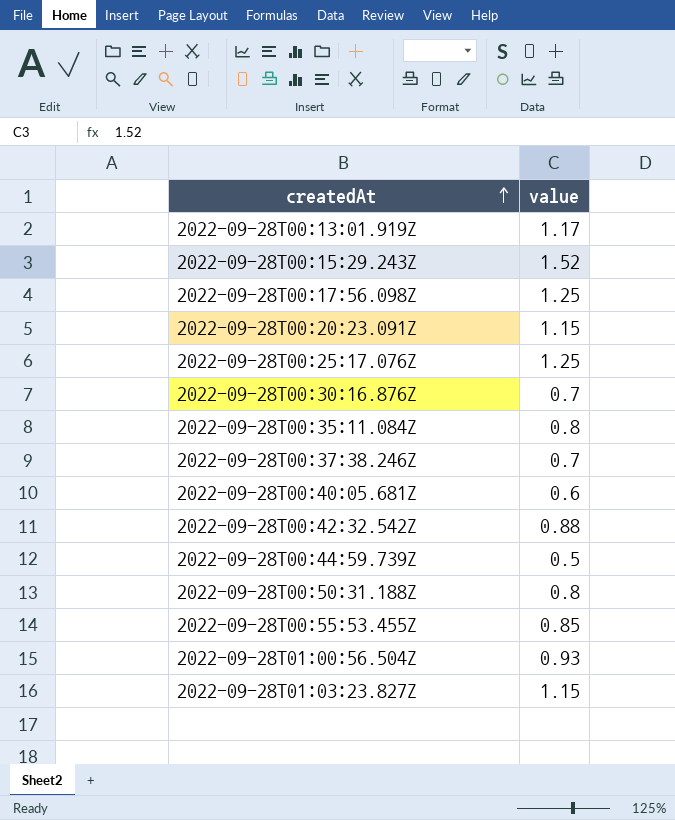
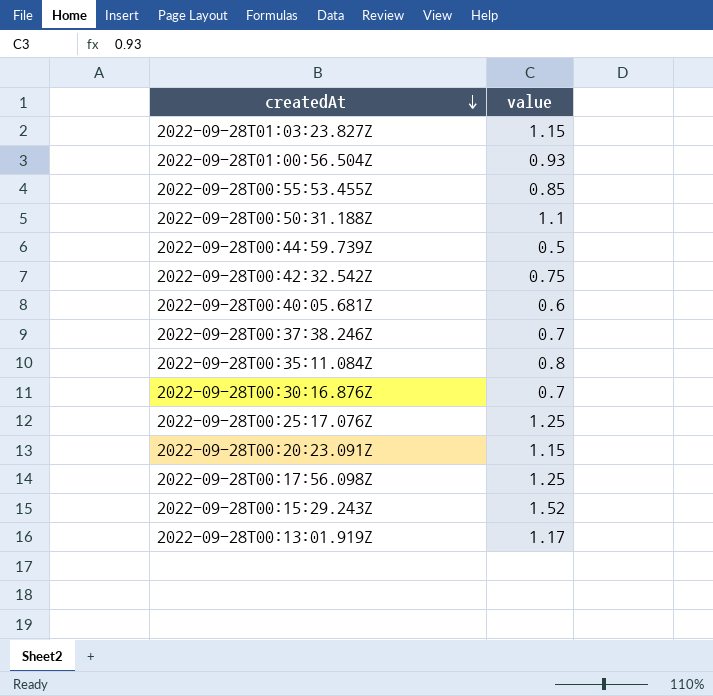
row order: createdAt ascending -> createdAt descending
2022-09-28T00:50:31.188Z | value: 0.8 -> 1.1
2022-09-28T00:42:32.542Z | value: 0.88 -> 0.75

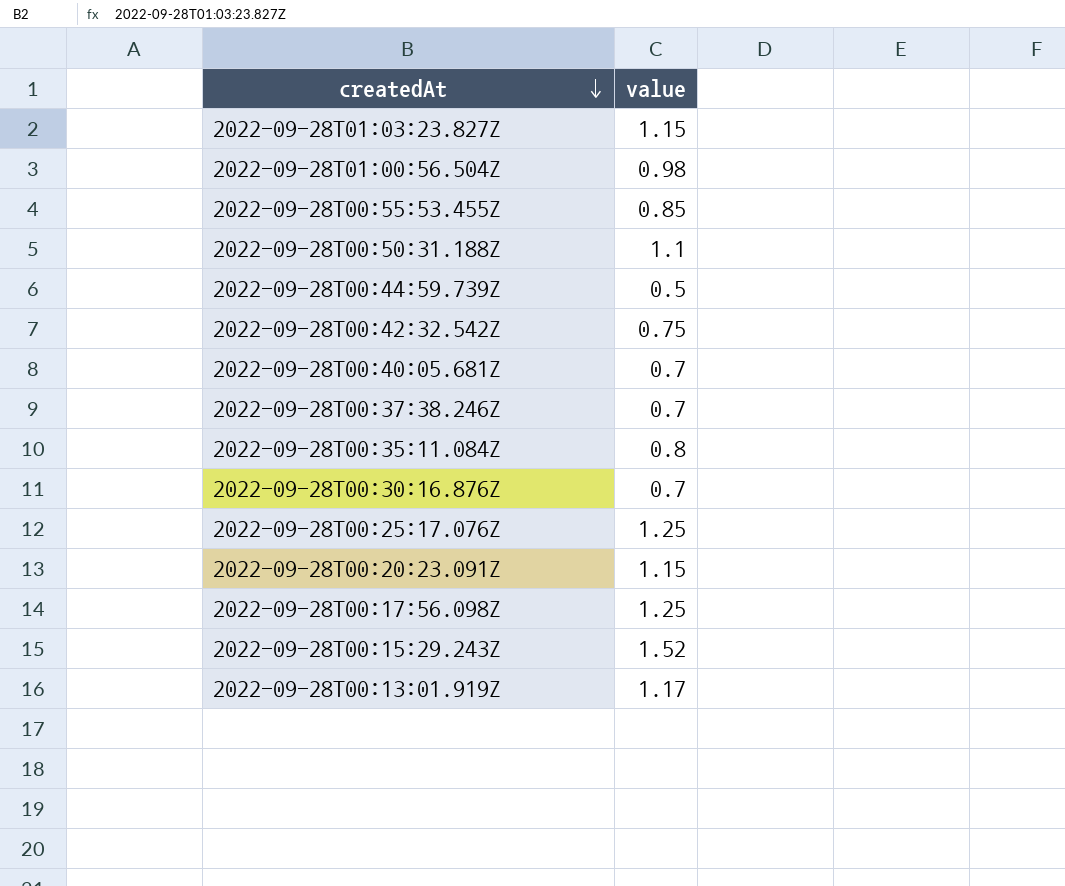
2022-09-28T01:00:56.504Z | value: 0.93 -> 0.98
2022-09-28T00:40:05.681Z | value: 0.6 -> 0.7

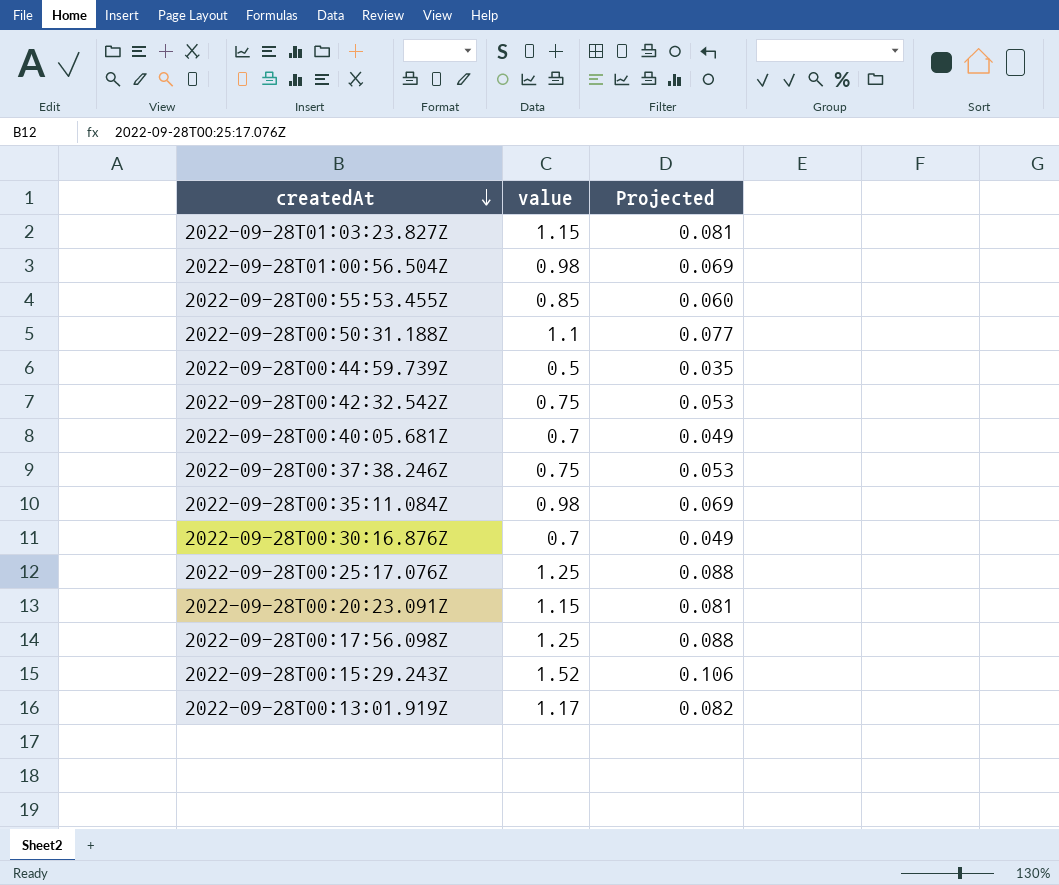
column Projected | formula: none -> [value] * 0.07
2022-09-28T00:37:38.246Z | value: 0.7 -> 0.75
2022-09-28T00:35:11.084Z | value: 0.8 -> 0.98

